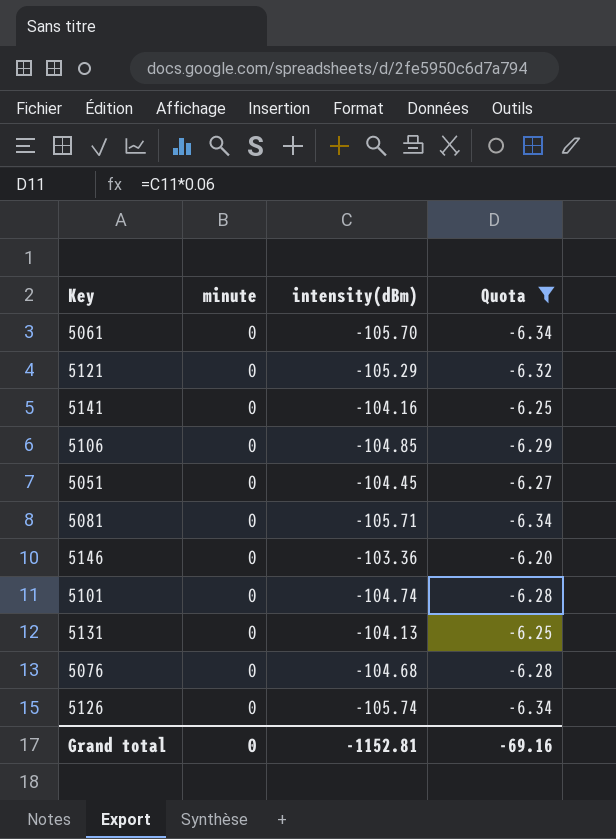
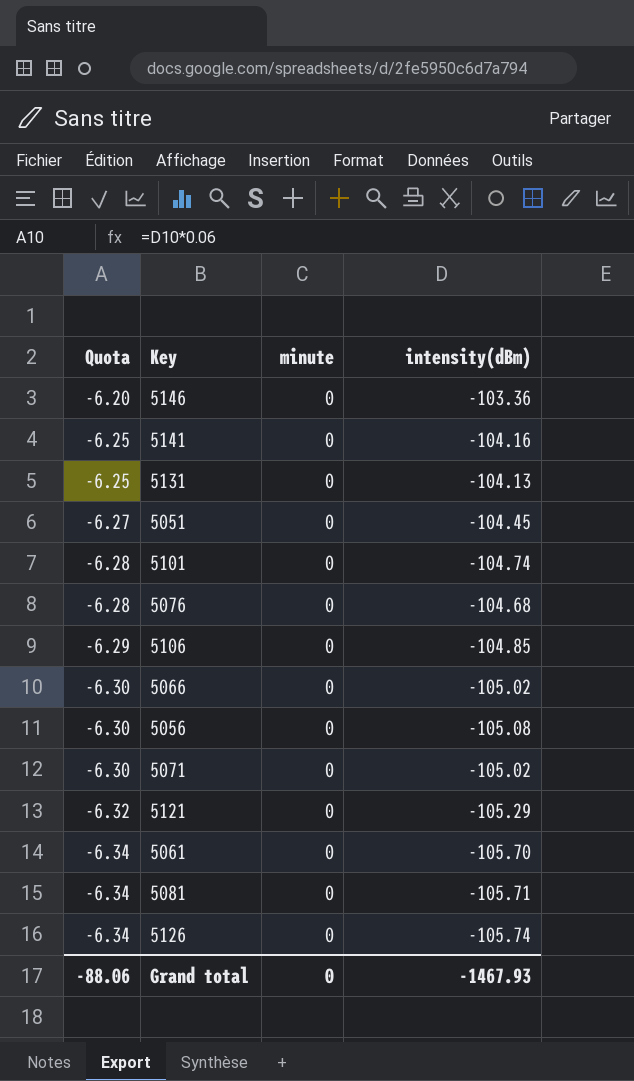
filter: Quota != -6.30 -> none
row order: none -> Quota descending
column Quota | position: 4 -> 1
Grand total | Quota: -69.16 -> -88.06
Grand total | intensity(dBm): -1152.81 -> -1467.93

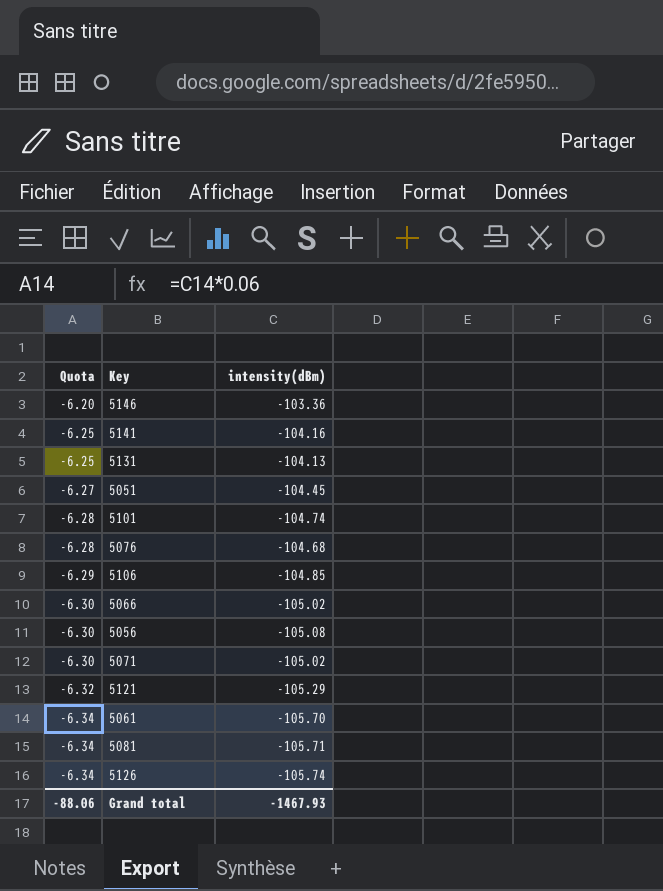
column minute | position: 3 -> none

